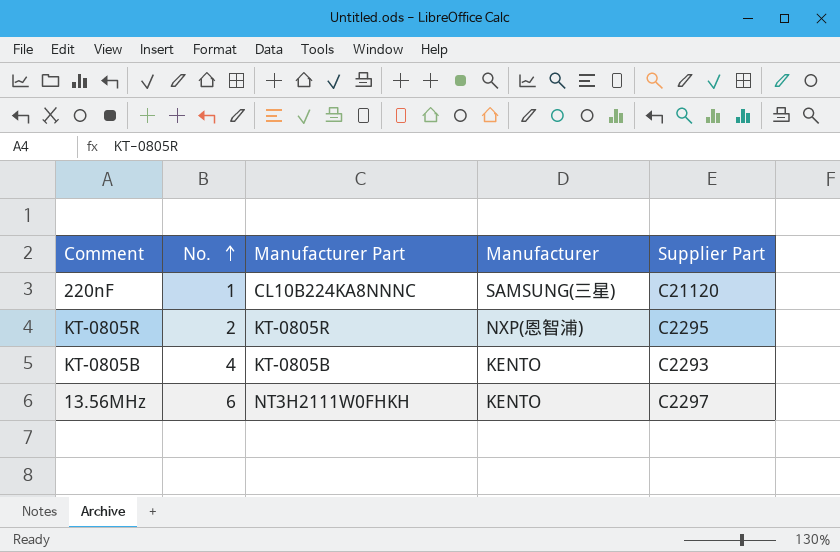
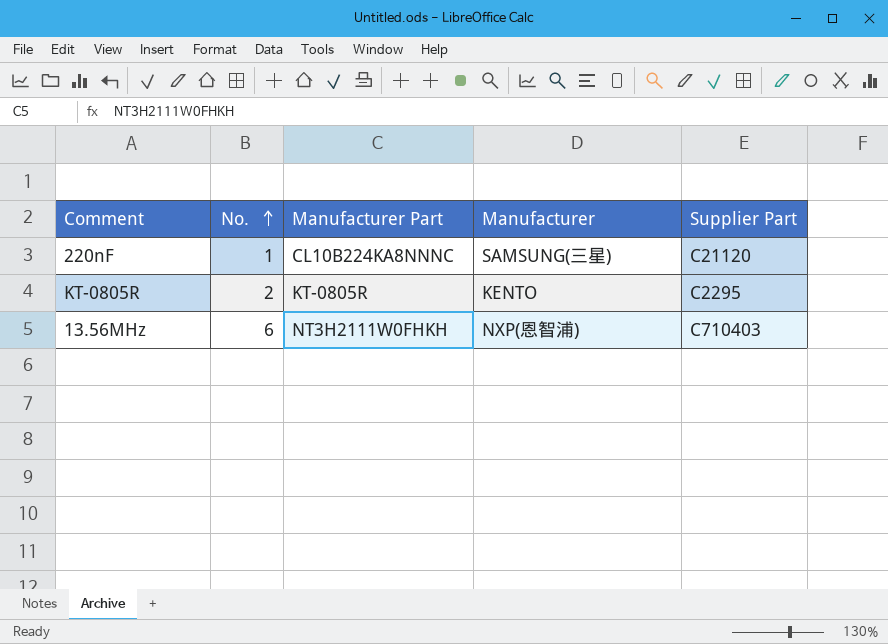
row KT-0805B: 4 | KT-0805B | KENTO | C2293 -> none
KT-0805R | Manufacturer: NXP(恩智浦) -> KENTO
13.56MHz | Manufacturer: KENTO -> NXP(恩智浦)
13.56MHz | Supplier Part: C2297 -> C710403

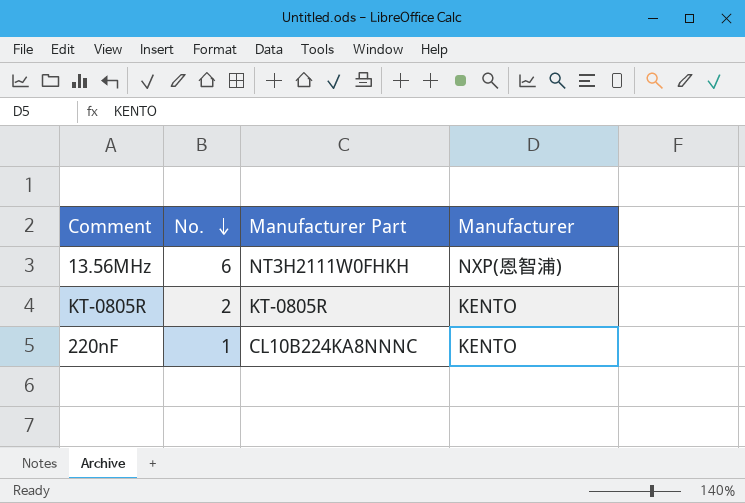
row order: No. ascending -> No. descending
column Supplier Part | position: 5 -> none
220nF | Manufacturer: SAMSUNG(三星) -> KENTO

